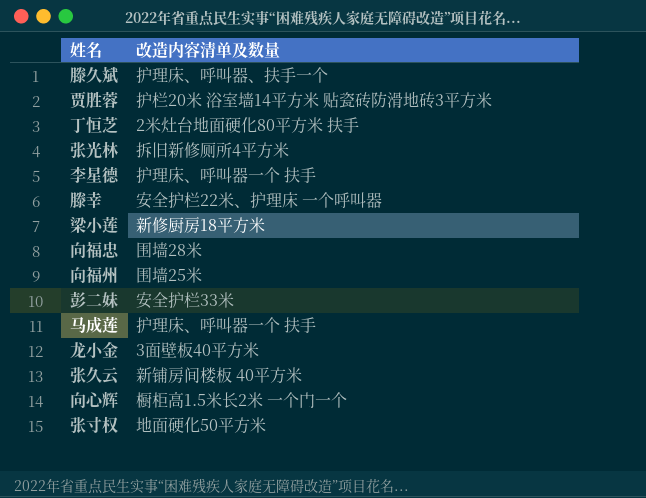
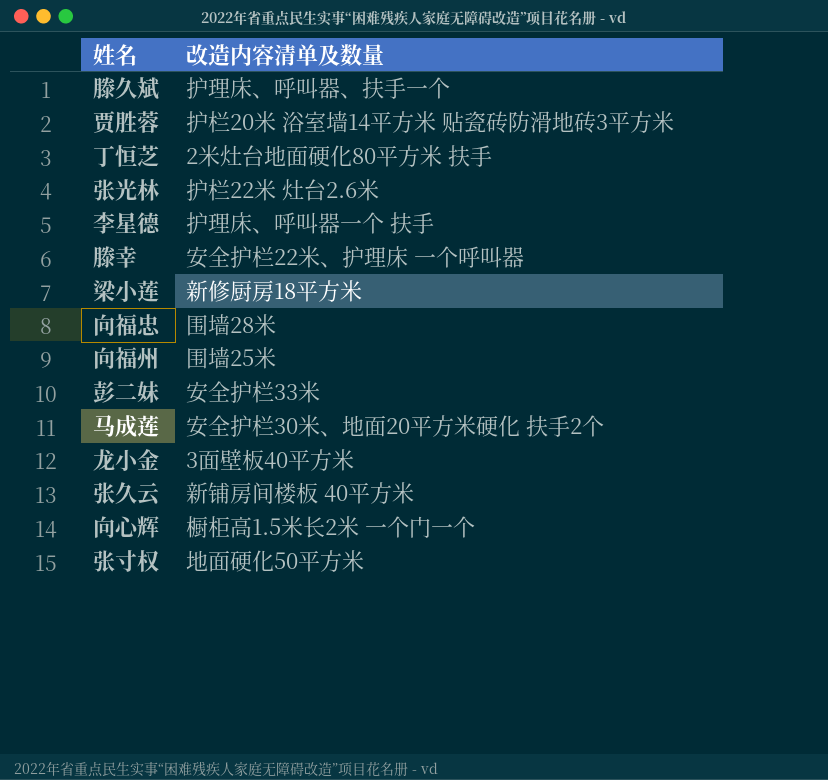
张光林 | 改造内容清单及数量: 拆旧新修厕所4平方米 -> 护栏22米 灶台2.6米
马成莲 | 改造内容清单及数量: 护理床、呼叫器一个 扶手 -> 安全护栏30米、地面20平方米硬化 扶手2个

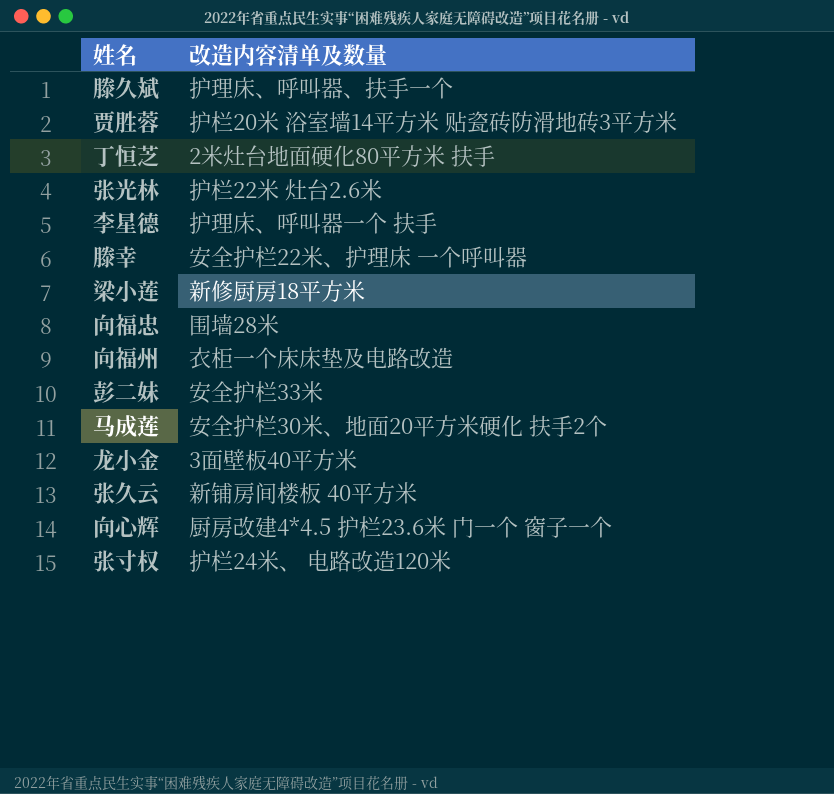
向福州 | 改造内容清单及数量: 围墙25米 -> 衣柜一个床床垫及电路改造
向心辉 | 改造内容清单及数量: 橱柜高1.5米长2米 一个门一个 -> 厨房改建4*4.5 护栏23.6米 门一个 窗子一个
张寸权 | 改造内容清单及数量: 地面硬化50平方米 -> 护栏24米、 电路改造120米

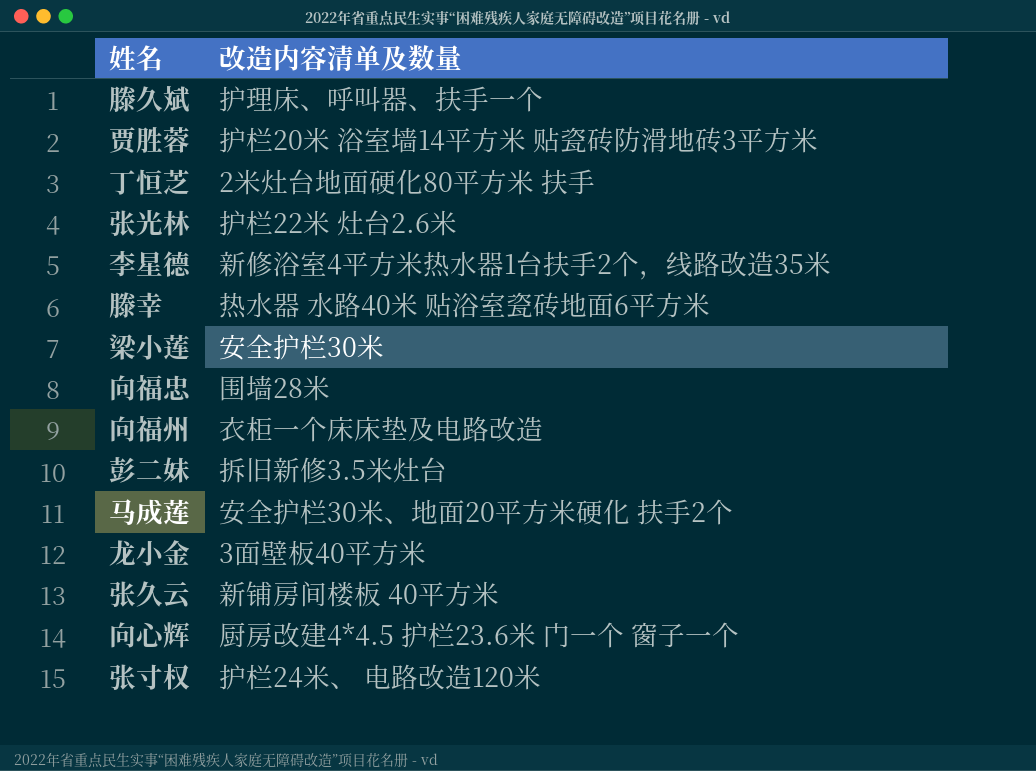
李星德 | 改造内容清单及数量: 护理床、呼叫器一个 扶手 -> 新修浴室4平方米热水器1台扶手2个，线路改造35米
滕幸 | 改造内容清单及数量: 安全护栏22米、护理床 一个呼叫器 -> 热水器 水路40米 贴浴室瓷砖地面6平方米
梁小莲 | 改造内容清单及数量: 新修厨房18平方米 -> 安全护栏30米
彭二妹 | 改造内容清单及数量: 安全护栏33米 -> 拆旧新修3.5米灶台

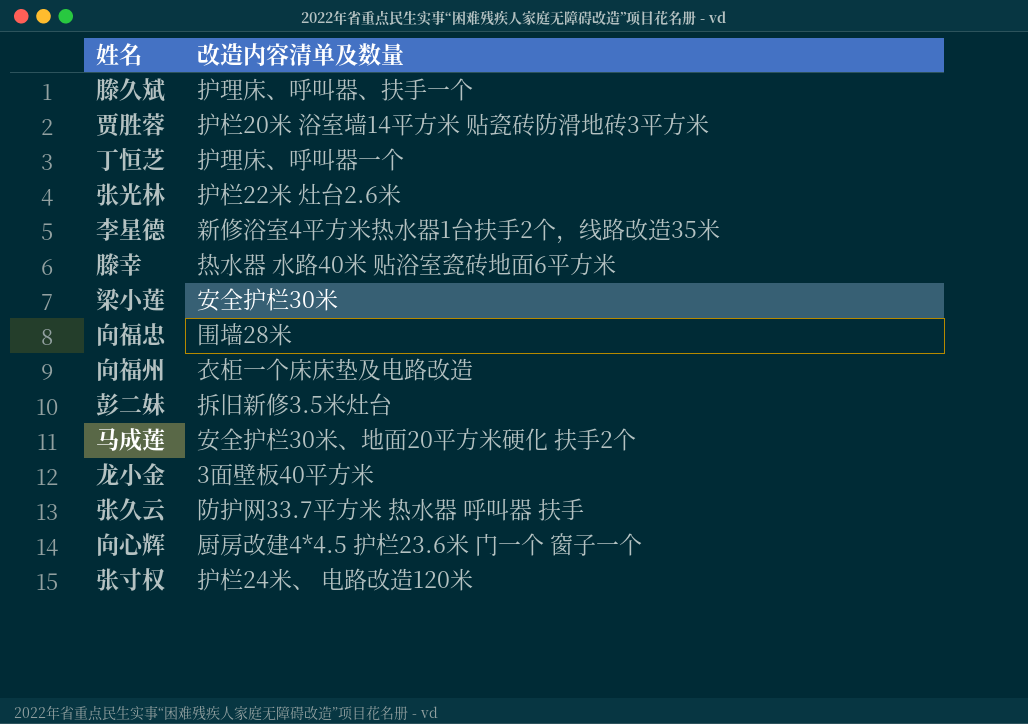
丁恒芝 | 改造内容清单及数量: 2米灶台地面硬化80平方米 扶手 -> 护理床、呼叫器一个
张久云 | 改造内容清单及数量: 新铺房间楼板 40平方米 -> 防护网33.7平方米 热水器 呼叫器 扶手

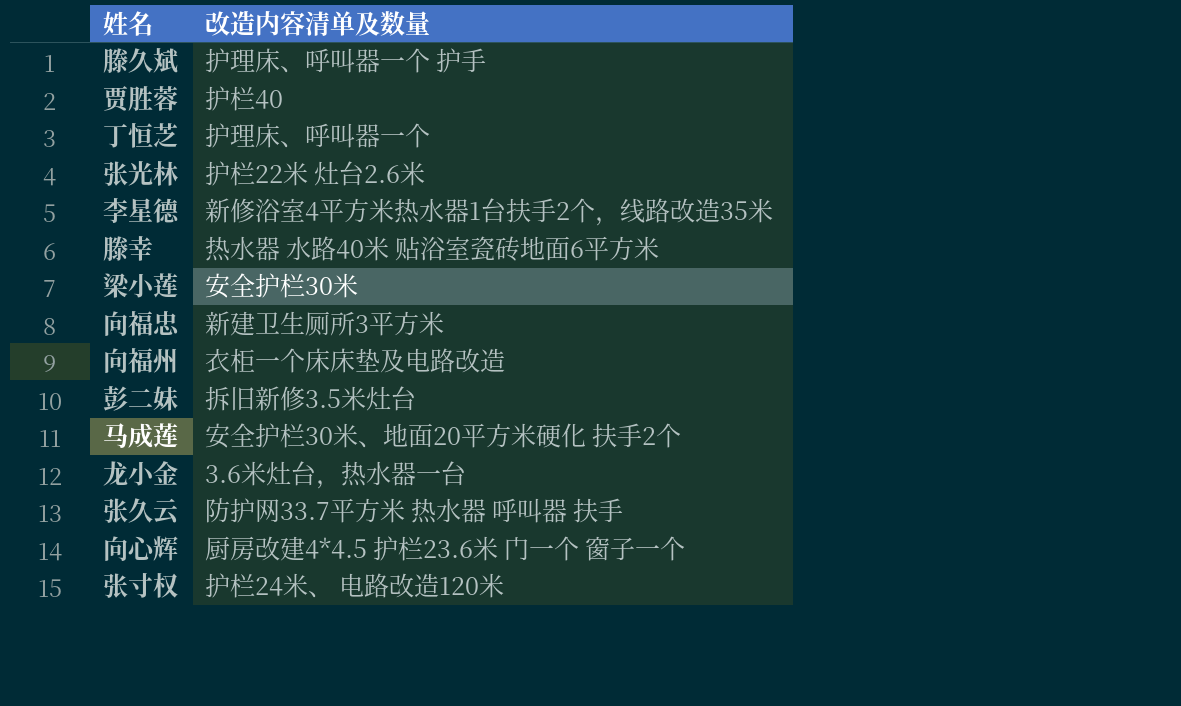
滕久斌 | 改造内容清单及数量: 护理床、呼叫器、扶手一个 -> 护理床、呼叫器一个 护手
贾胜蓉 | 改造内容清单及数量: 护栏20米 浴室墙14平方米 贴瓷砖防滑地砖3平方米 -> 护栏40
向福忠 | 改造内容清单及数量: 围墙28米 -> 新建卫生厕所3平方米
龙小金 | 改造内容清单及数量: 3面壁板40平方米 -> 3.6米灶台，热水器一台

